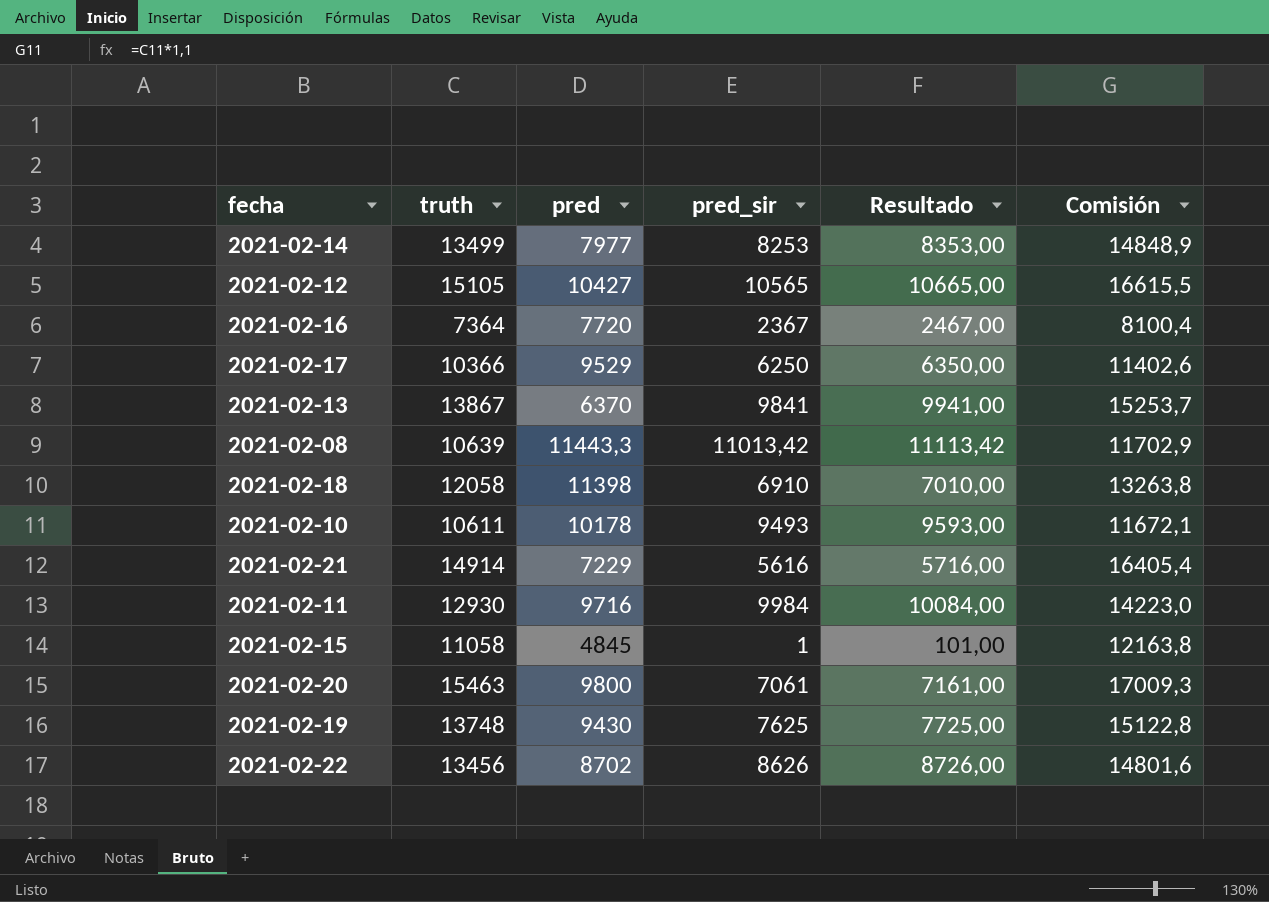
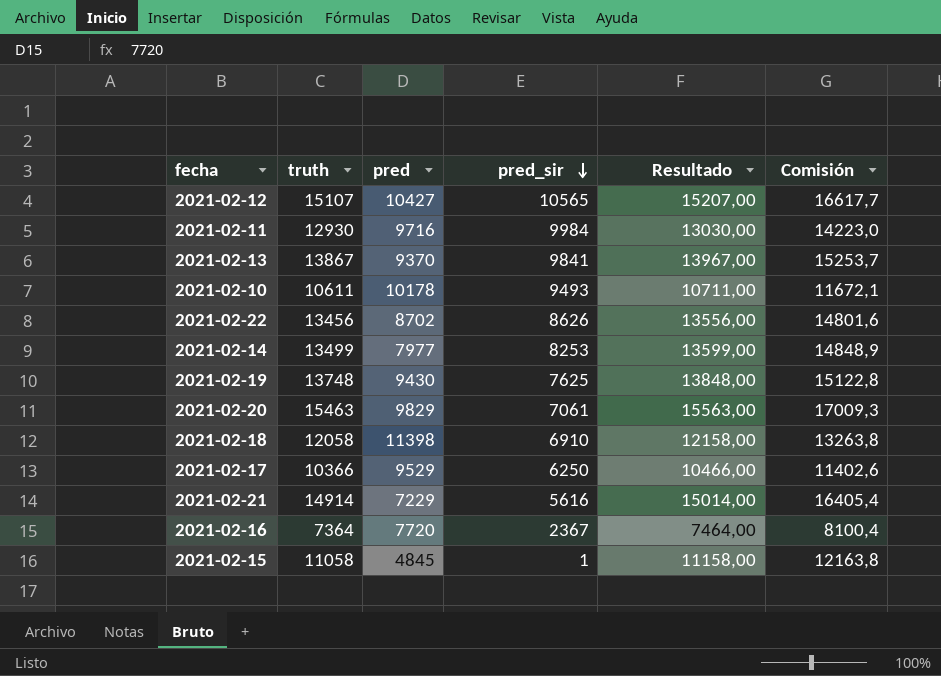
row order: none -> pred_sir descending
column Resultado | formula: [pred_sir] + 100 -> [truth] + 100
row 2021-02-08: 10639 | 11443,3 | 11013,42 | 11113,42 | 11702,9 -> none
2021-02-12 | truth: 15105 -> 15107
2021-02-12 | Comisión: 16615,5 -> 16617,7
2021-02-13 | pred: 6370 -> 9370
2021-02-20 | pred: 9800 -> 9829

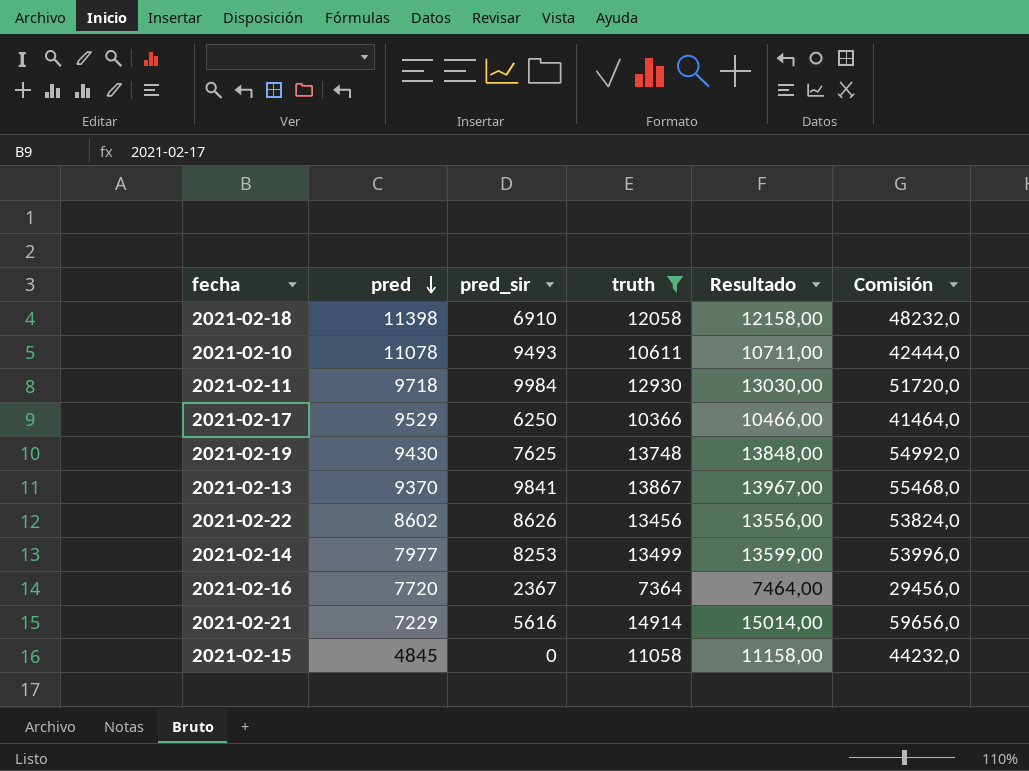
filter: none -> truth <= 14914
row order: pred_sir descending -> pred descending
column truth | position: 2 -> 4
column Comisión | formula: [truth] * 1,1 -> [truth] * 4
2021-02-10 | pred: 10178 -> 11078
2021-02-11 | pred: 9716 -> 9718
2021-02-22 | pred: 8702 -> 8602
2021-02-15 | pred_sir: 1 -> 0

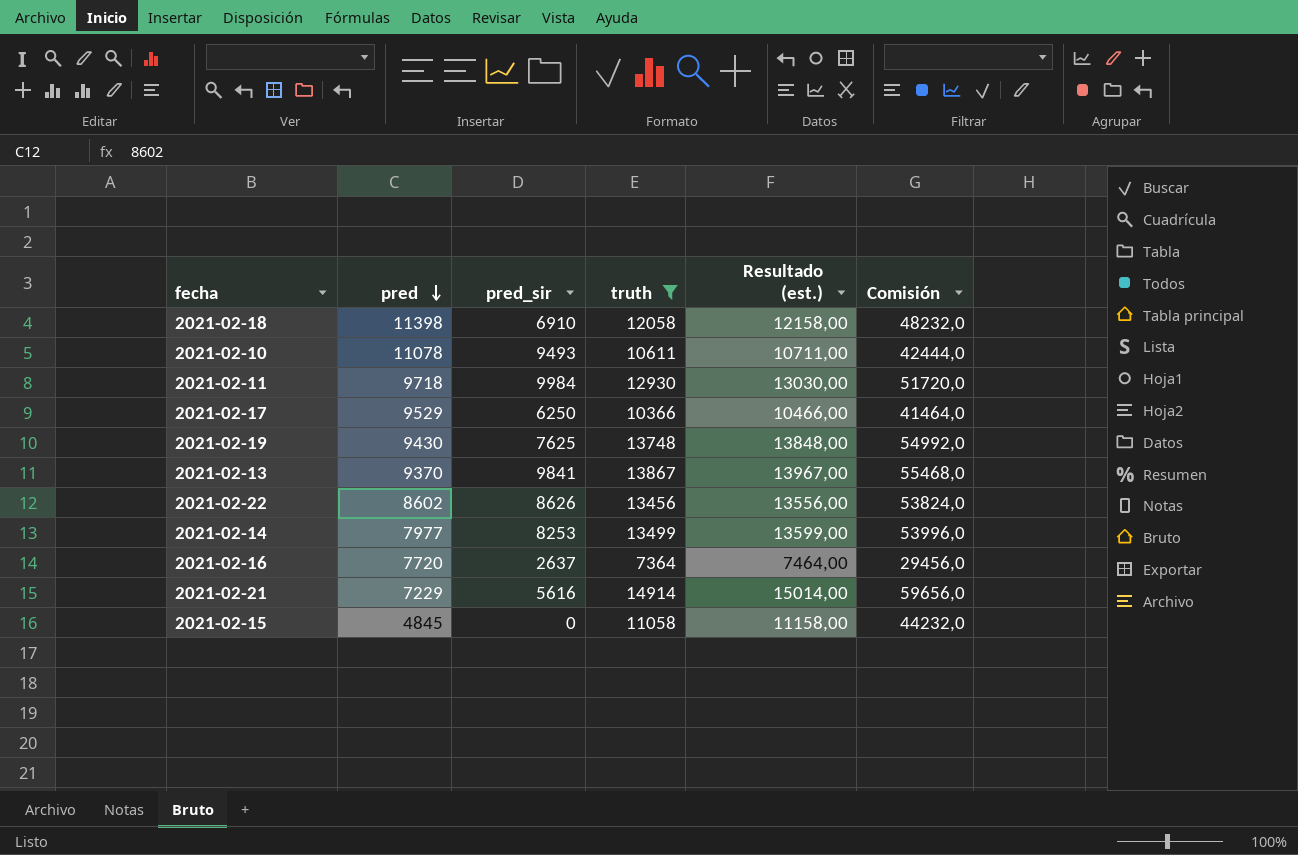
column name: Resultado -> Resultado (est.)
2021-02-16 | pred_sir: 2367 -> 2637

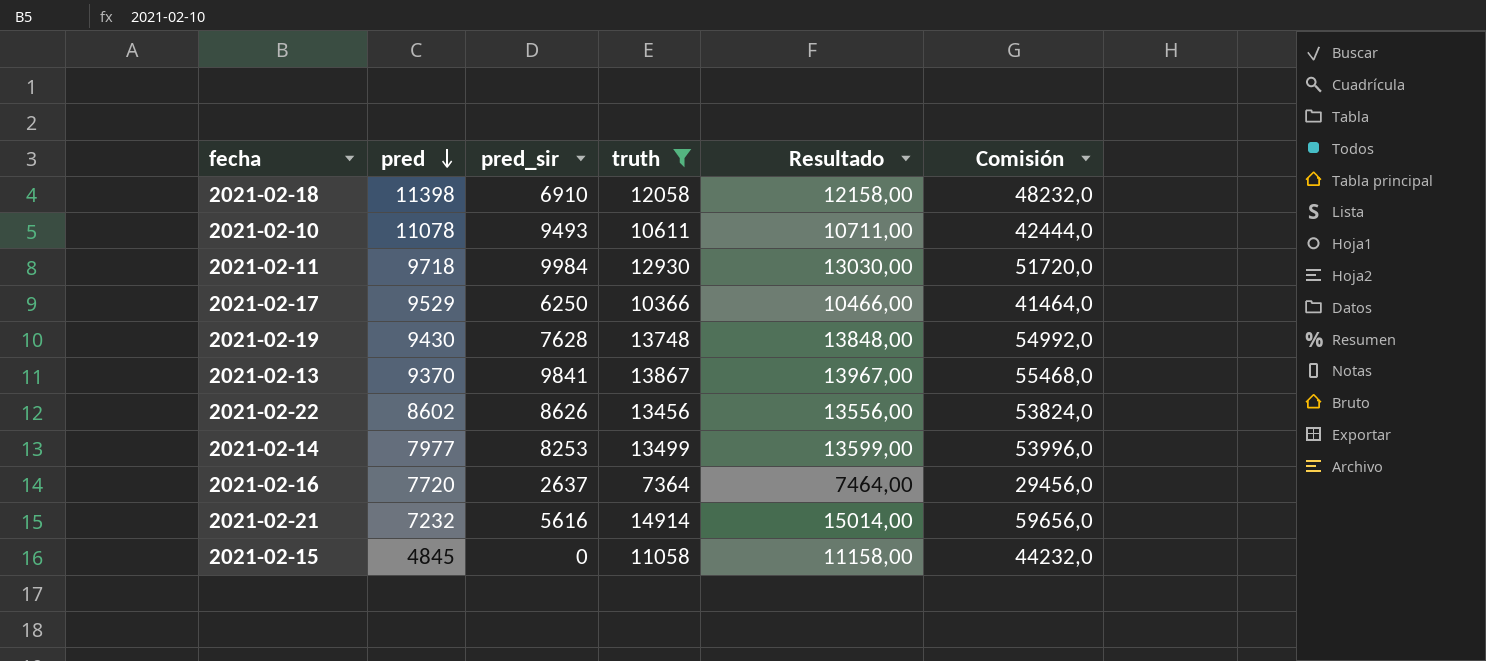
column name: Resultado (est.) -> Resultado
2021-02-19 | pred_sir: 7625 -> 7628
2021-02-21 | pred: 7229 -> 7232

